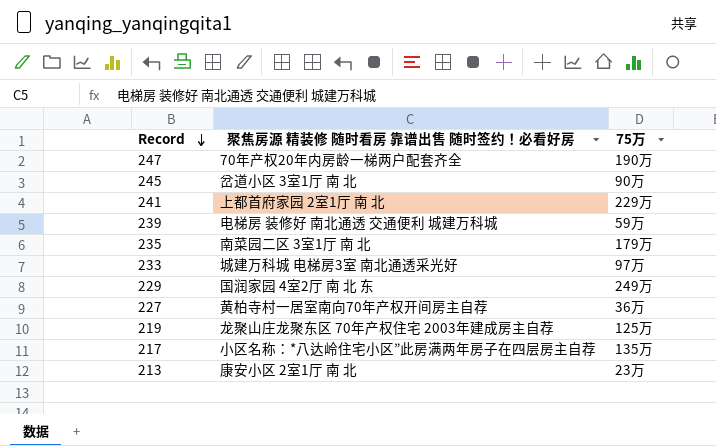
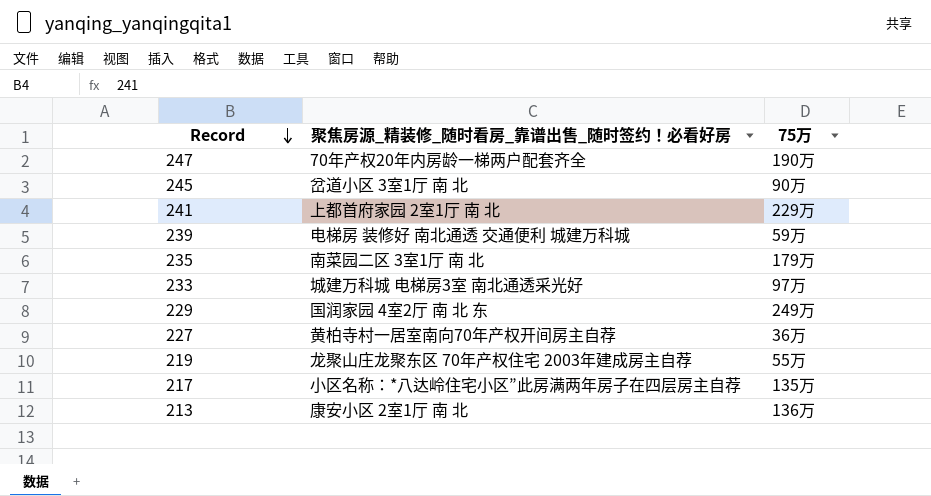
column name: 聚焦房源 精装修 随时看房 靠谱出售 随时签约！必看好房 -> 聚焦房源_精装修_随时看房_靠谱出售_随时签约！必看好房
219 | 75万: 125万 -> 55万
213 | 75万: 23万 -> 136万

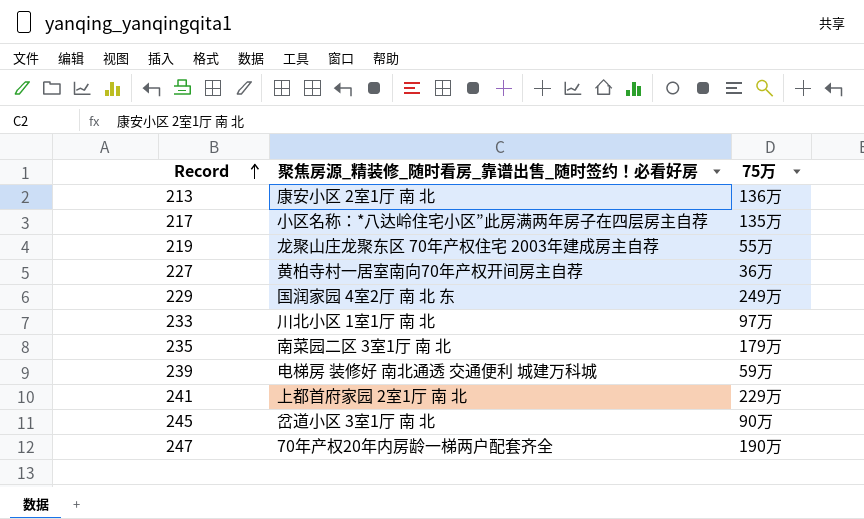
row order: Record descending -> Record ascending
233 | 聚焦房源_精装修_随时看房_靠谱出售_随时签约！必看好房: 城建万科城 电梯房3室 南北通透采光好 -> 川北小区 1室1厅 南 北

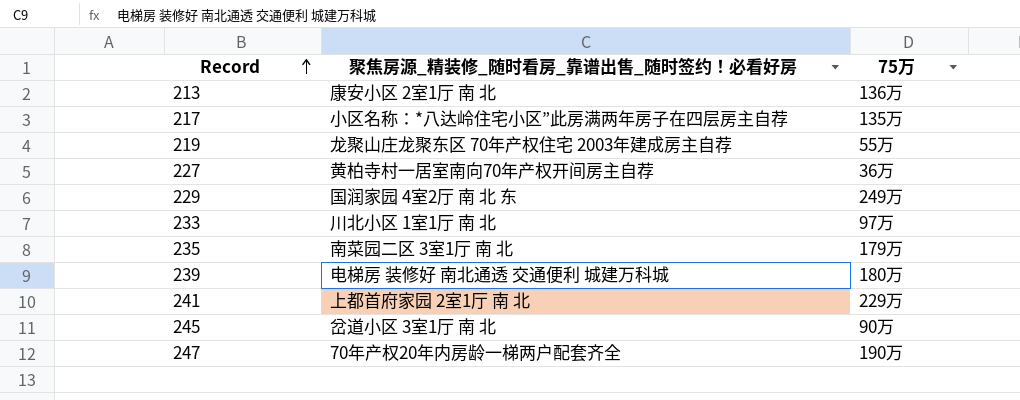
239 | 75万: 59万 -> 180万

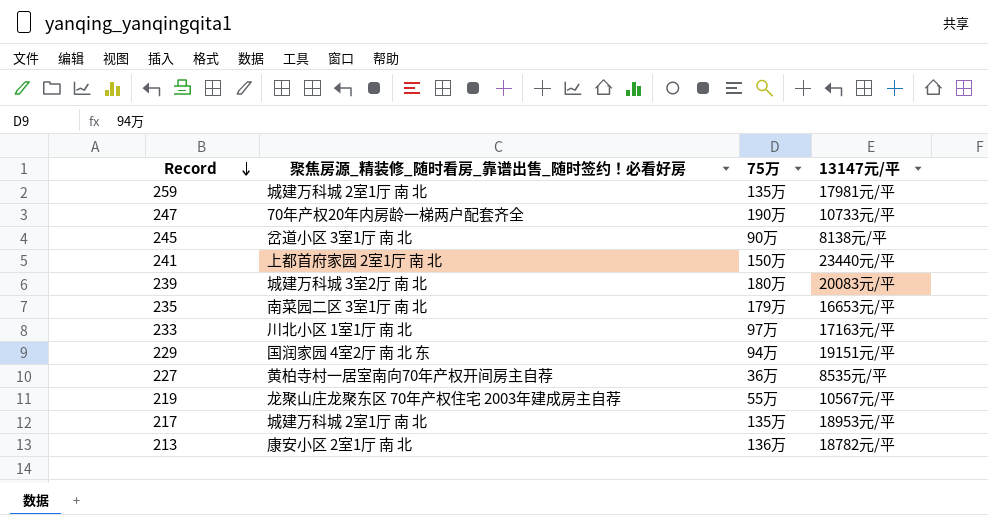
row order: Record ascending -> Record descending
column 13147元/平 | position: none -> 4
row 259: none -> 城建万科城 2室1厅 南 北 | 135万 | 17981元/平
241 | 75万: 229万 -> 150万
239 | 聚焦房源_精装修_随时看房_靠谱出售_随时签约！必看好房: 电梯房 装修好 南北通透 交通便利 城建万科城 -> 城建万科城 3室2厅 南 北
229 | 75万: 249万 -> 94万
217 | 聚焦房源_精装修_随时看房_靠谱出售_随时签约！必看好房: 小区名称：*八达岭住宅小区”此房满两年房子在四层房主自荐 -> 城建万科城 2室1厅 南 北

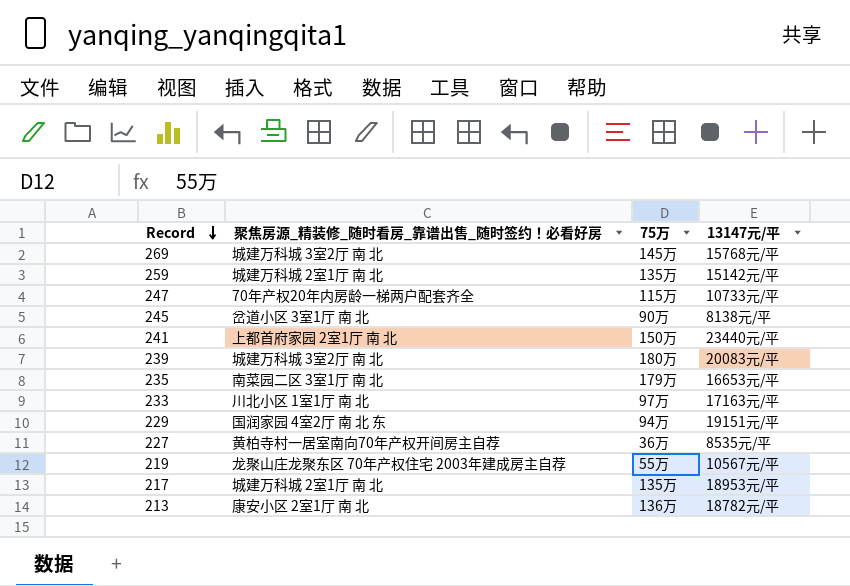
row 269: none -> 城建万科城 3室2厅 南 北 | 145万 | 15768元/平
259 | 13147元/平: 17981元/平 -> 15142元/平
247 | 75万: 190万 -> 115万

